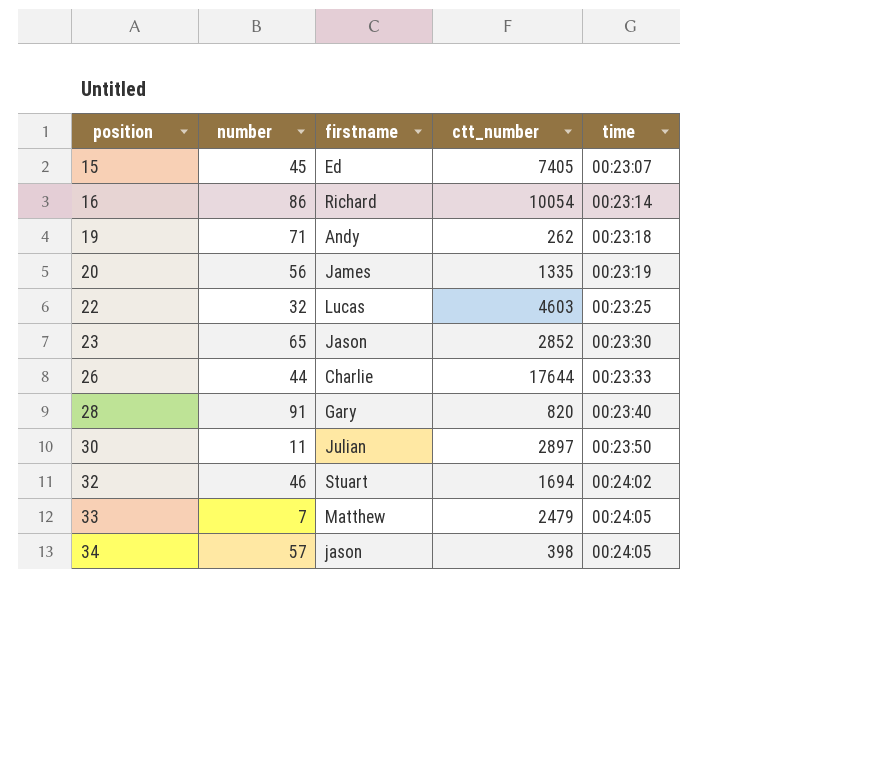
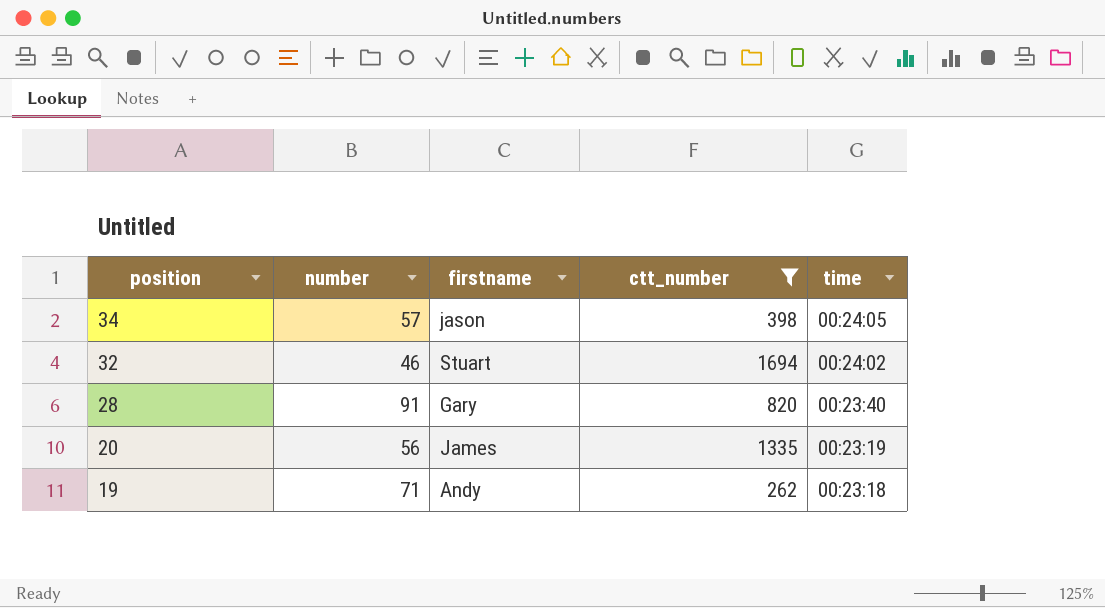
filter: none -> ctt_number <= 1694
row order: position ascending -> position descending

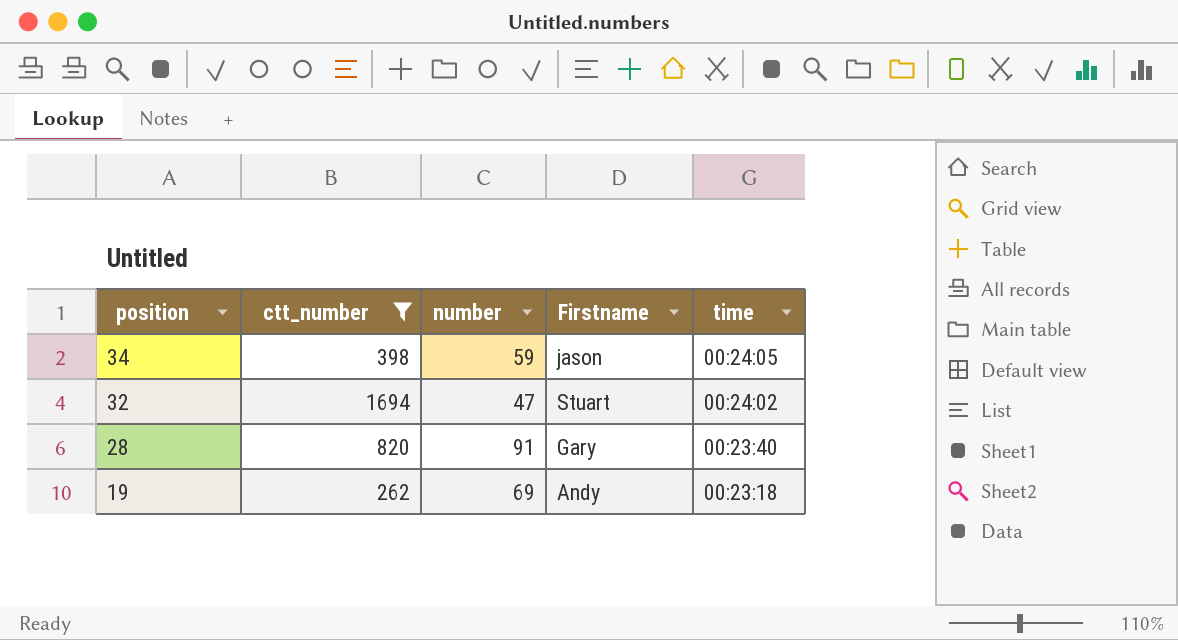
column ctt_number | position: 4 -> 2
column name: firstname -> Firstname
row 20: 56 | James | 1335 | 00:23:19 -> none
34 | number: 57 -> 59
32 | number: 46 -> 47
19 | number: 71 -> 69

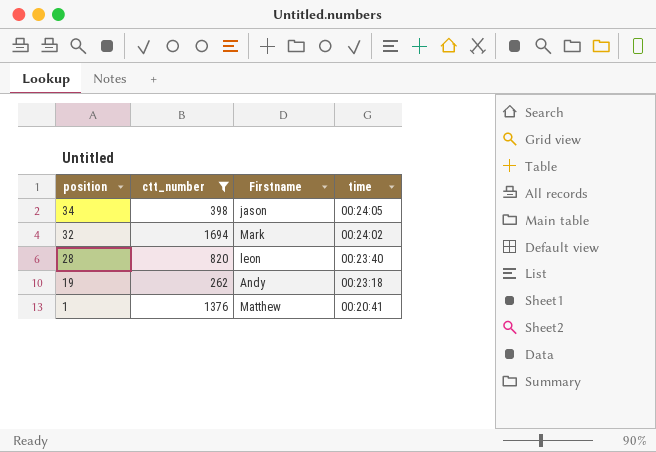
column number | position: 3 -> none
32 | Firstname: Stuart -> Mark
28 | Firstname: Gary -> leon
row 1: none -> 1376 | Matthew | 00:20:41

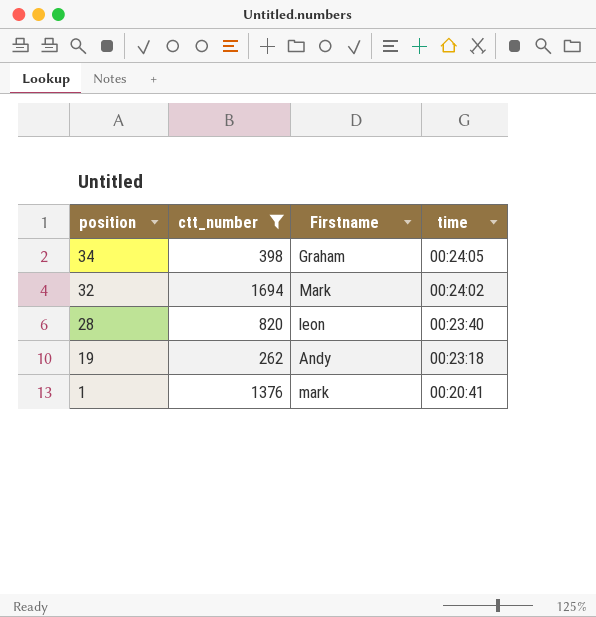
34 | Firstname: jason -> Graham
1 | Firstname: Matthew -> mark

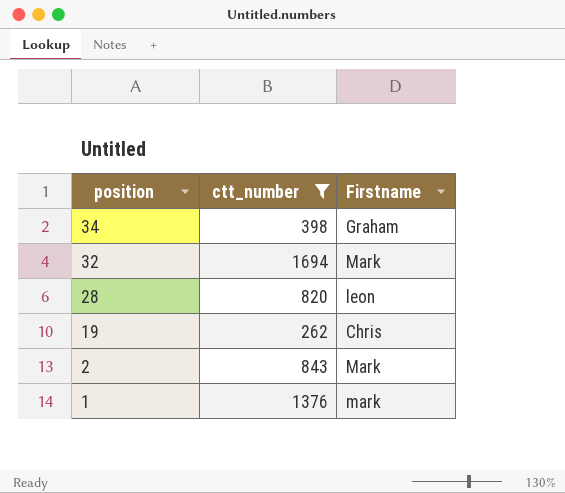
column time | position: 4 -> none
19 | Firstname: Andy -> Chris
row 2: none -> 843 | Mark

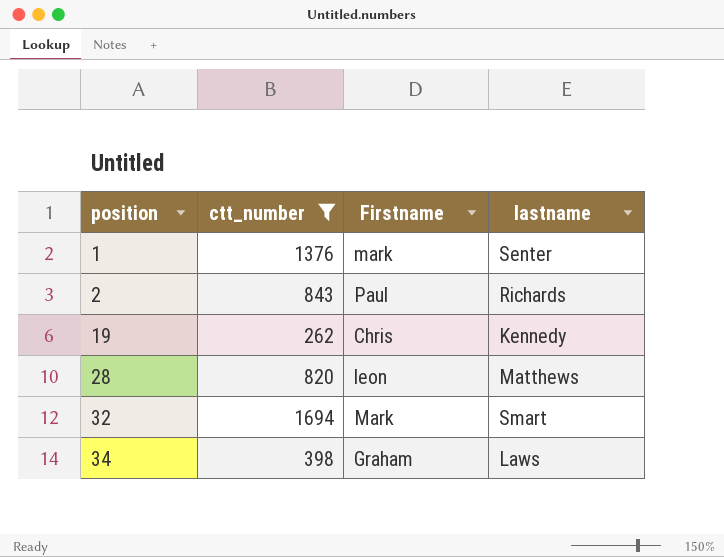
row order: position descending -> position ascending
column lastname | position: none -> 4
2 | Firstname: Mark -> Paul

